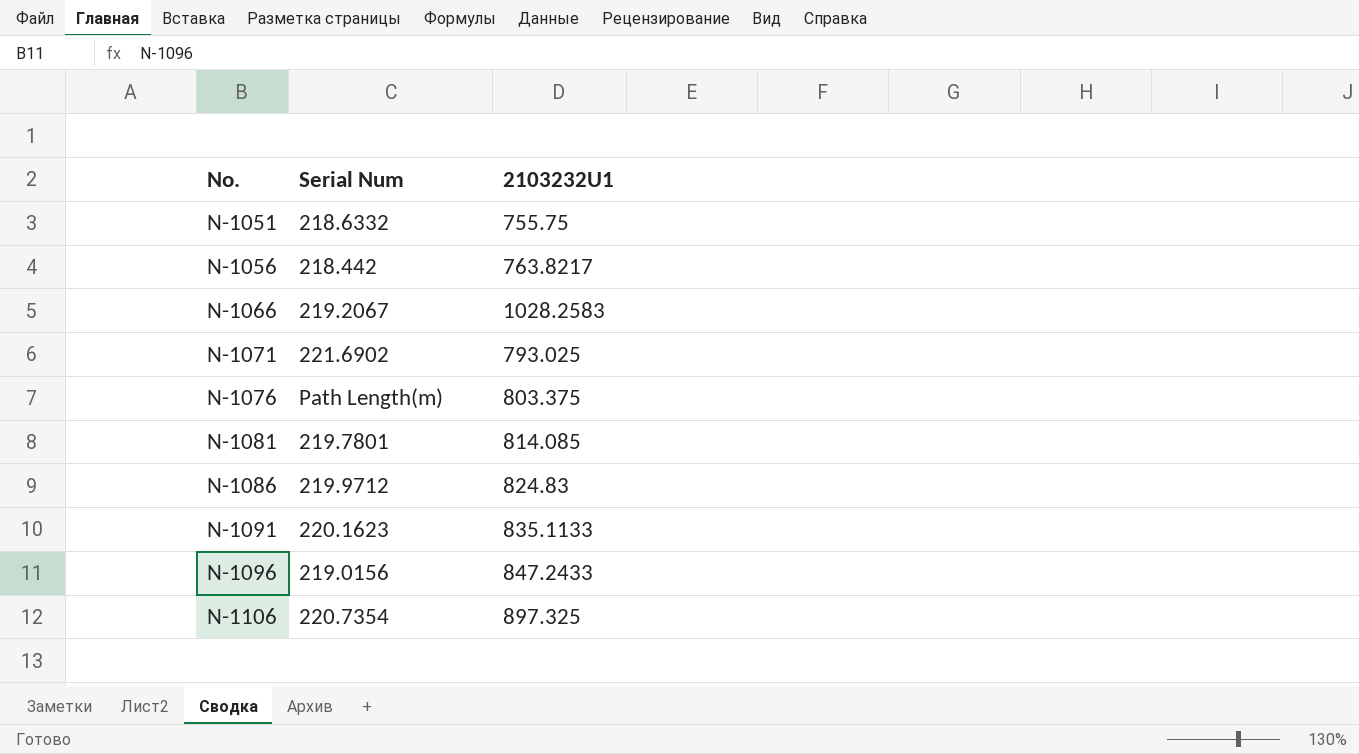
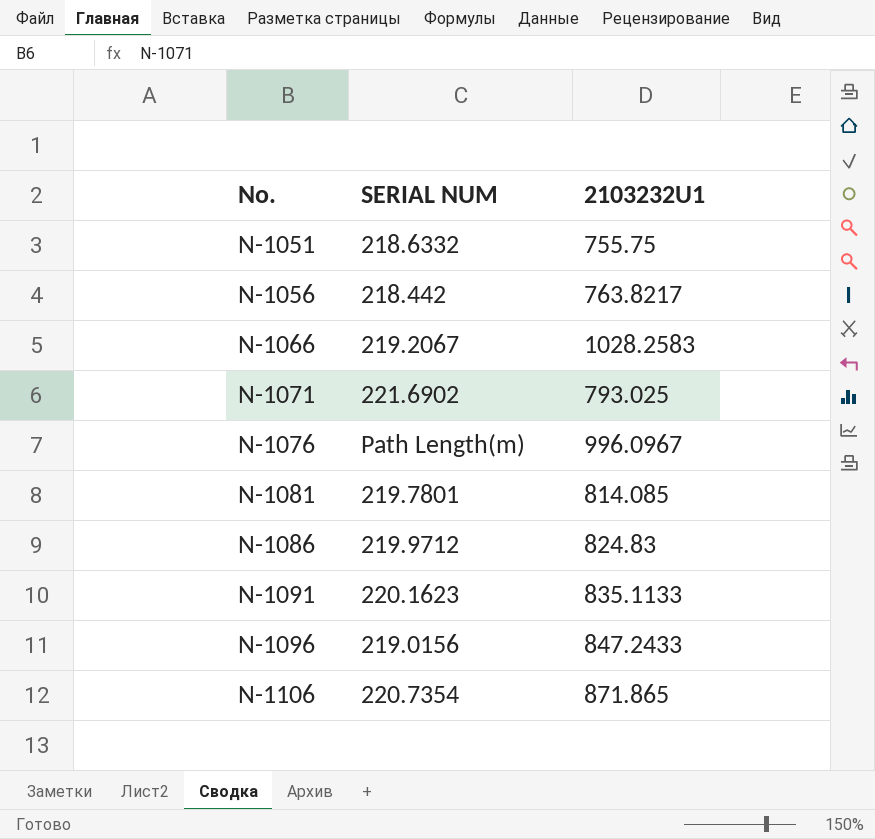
column name: Serial Num -> SERIAL NUM
N-1076 | 2103232U1: 803.375 -> 996.0967
N-1106 | 2103232U1: 897.325 -> 871.865

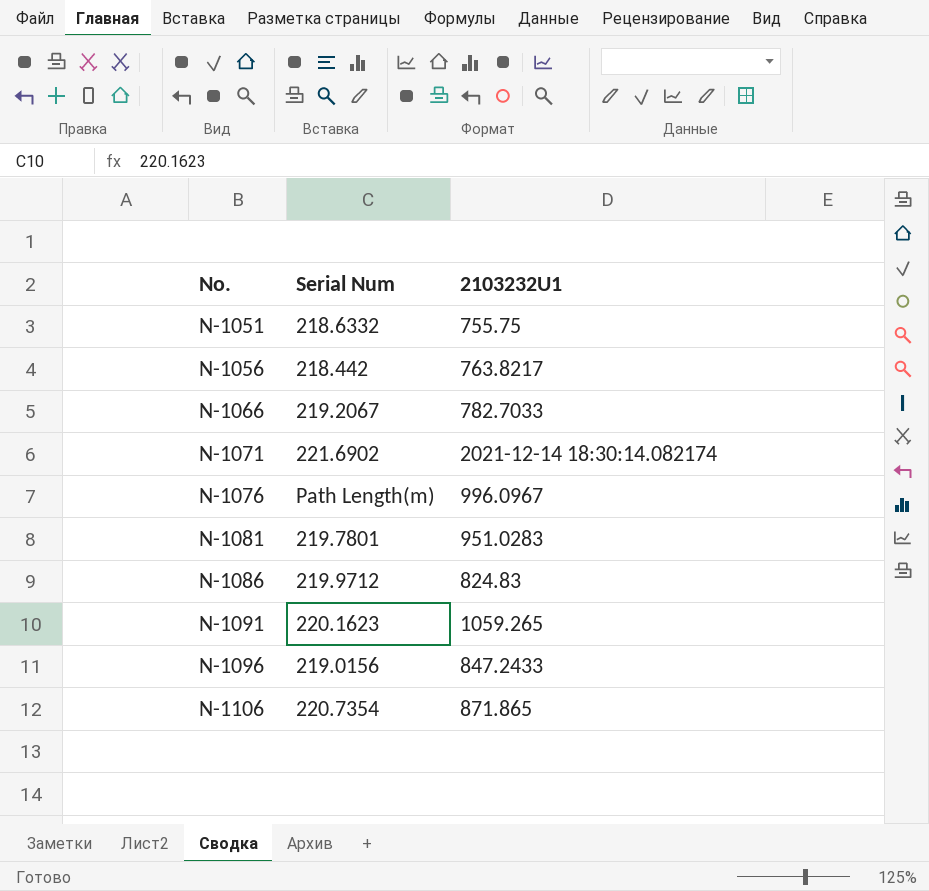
column name: SERIAL NUM -> Serial Num
N-1066 | 2103232U1: 1028.2583 -> 782.7033
N-1071 | 2103232U1: 793.025 -> 2021-12-14 18:30:14.082174
N-1081 | 2103232U1: 814.085 -> 951.0283
N-1091 | 2103232U1: 835.1133 -> 1059.265

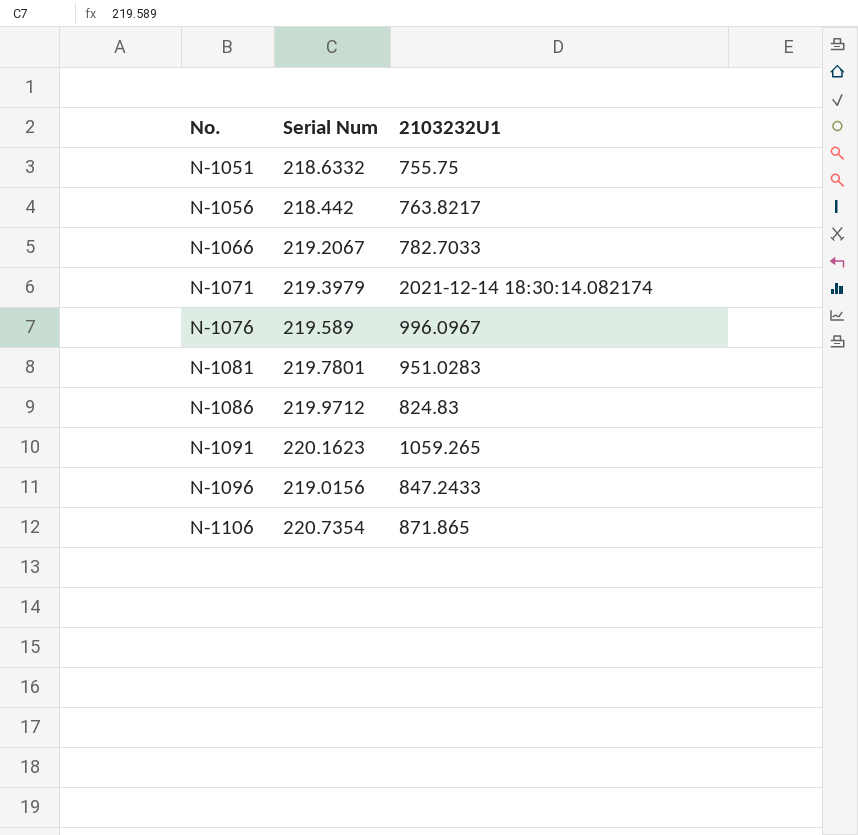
N-1071 | Serial Num: 221.6902 -> 219.3979
N-1076 | Serial Num: Path Length(m) -> 219.589

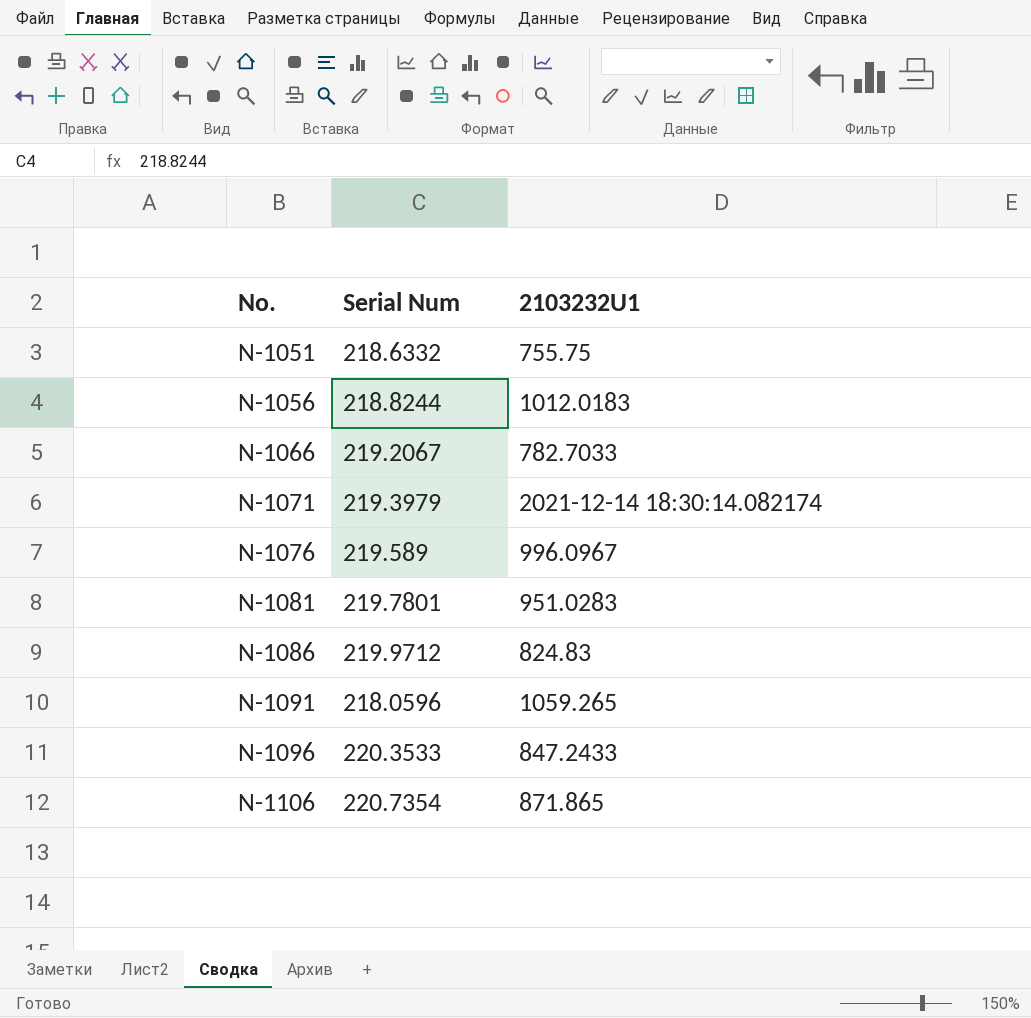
N-1056 | Serial Num: 218.442 -> 218.8244
N-1056 | 2103232U1: 763.8217 -> 1012.0183
N-1091 | Serial Num: 220.1623 -> 218.0596
N-1096 | Serial Num: 219.0156 -> 220.3533

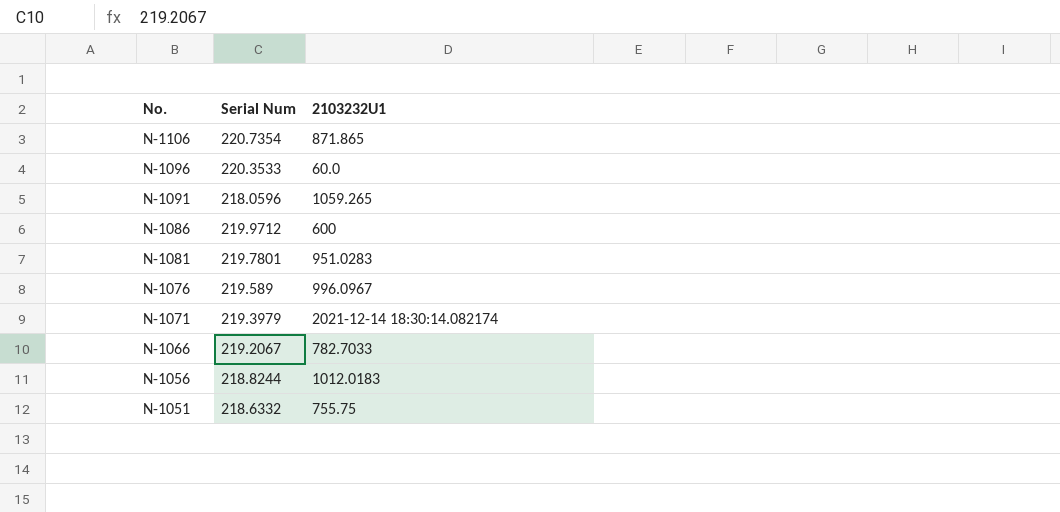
row order: No. ascending -> No. descending
N-1096 | 2103232U1: 847.2433 -> 60.0
N-1086 | 2103232U1: 824.83 -> 600

